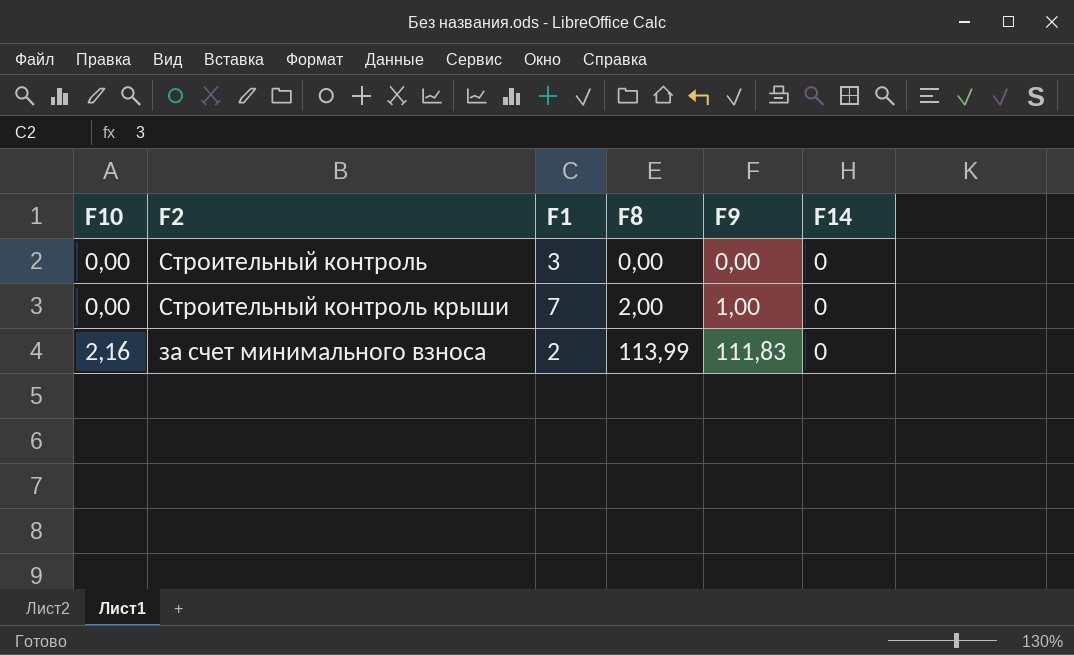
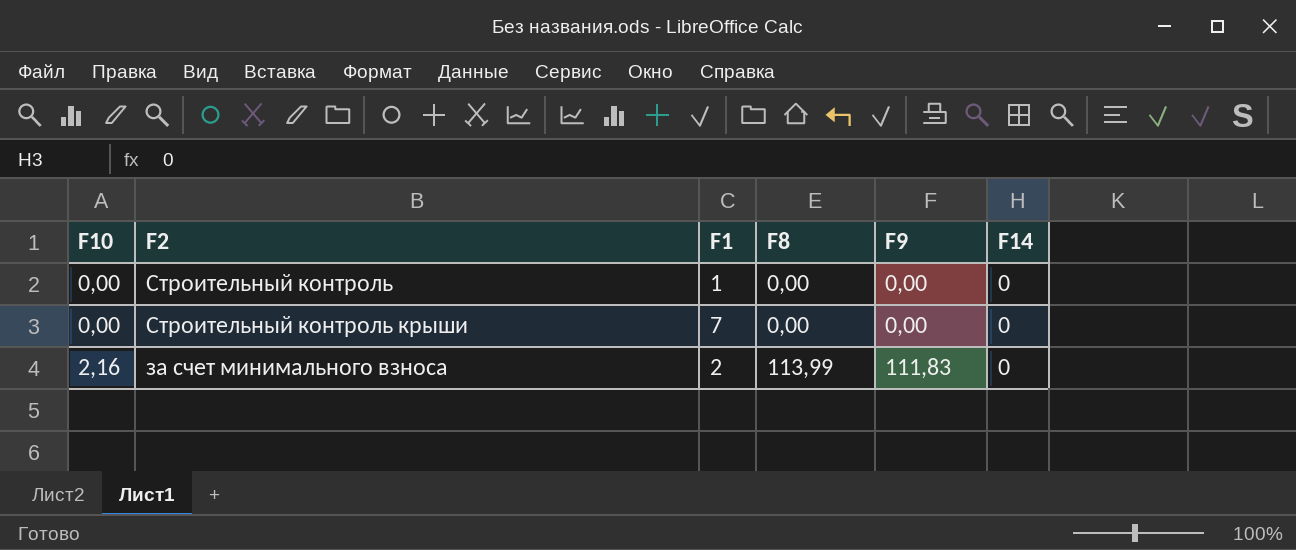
Строительный контроль | F1: 3 -> 1
Строительный контроль крыши | F8: 2,00 -> 0,00
Строительный контроль крыши | F9: 1,00 -> 0,00

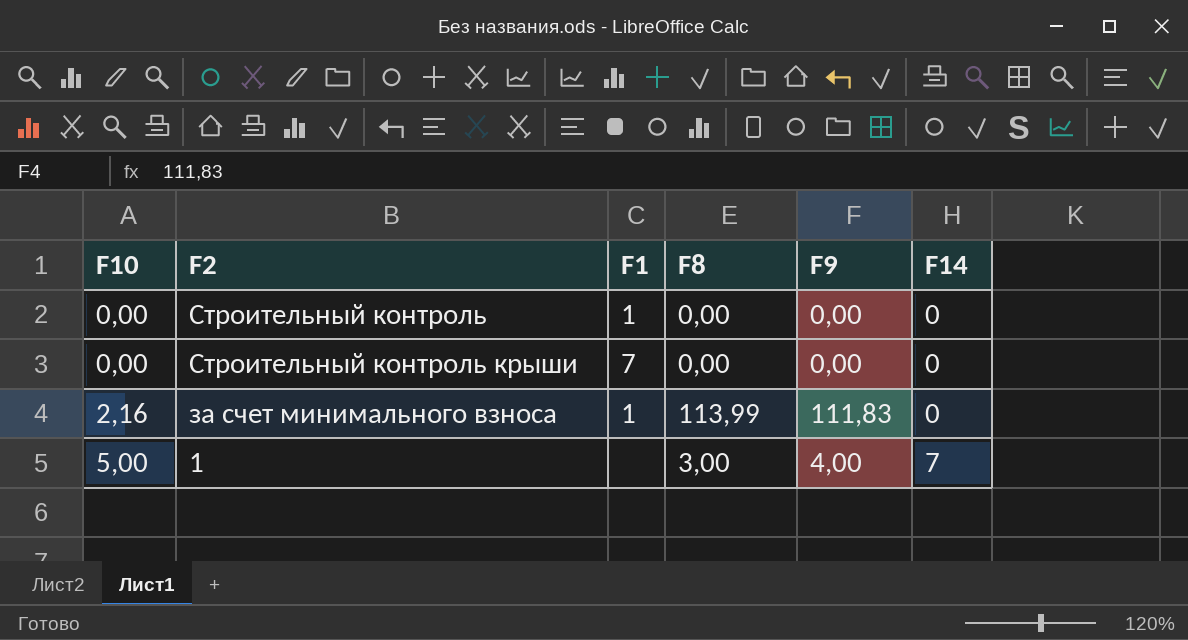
за счет минимального взноса | F1: 2 -> 1
row 1: none -> 5,00 | none | 3,00 | 4,00 | 7

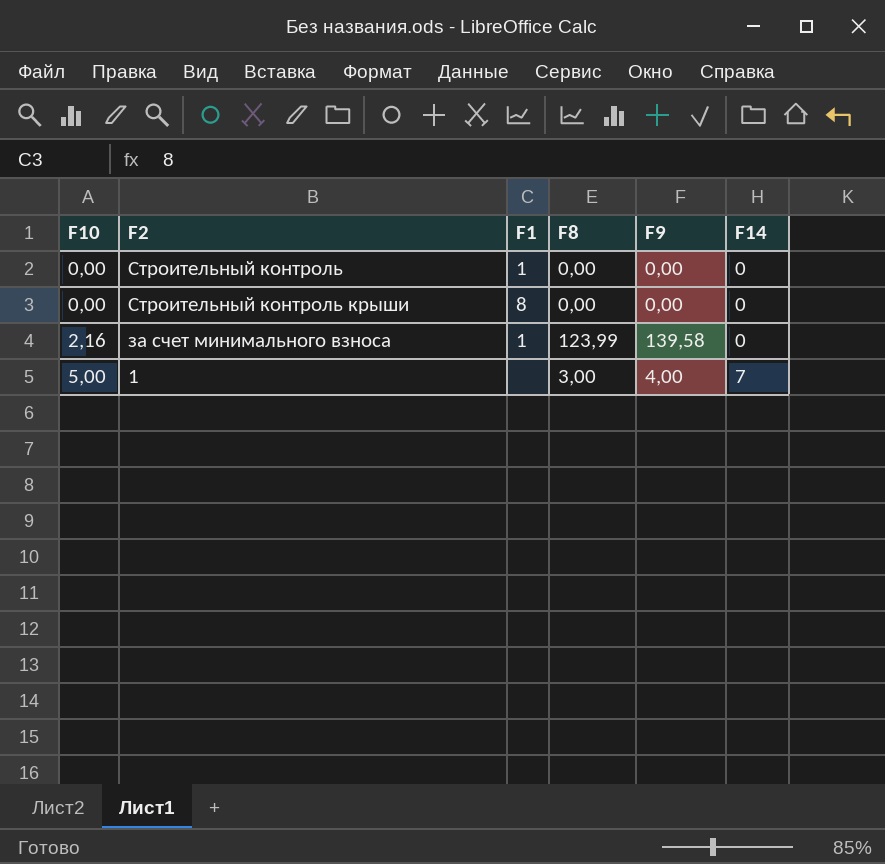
Строительный контроль крыши | F1: 7 -> 8
за счет минимального взноса | F8: 113,99 -> 123,99
за счет минимального взноса | F9: 111,83 -> 139,58

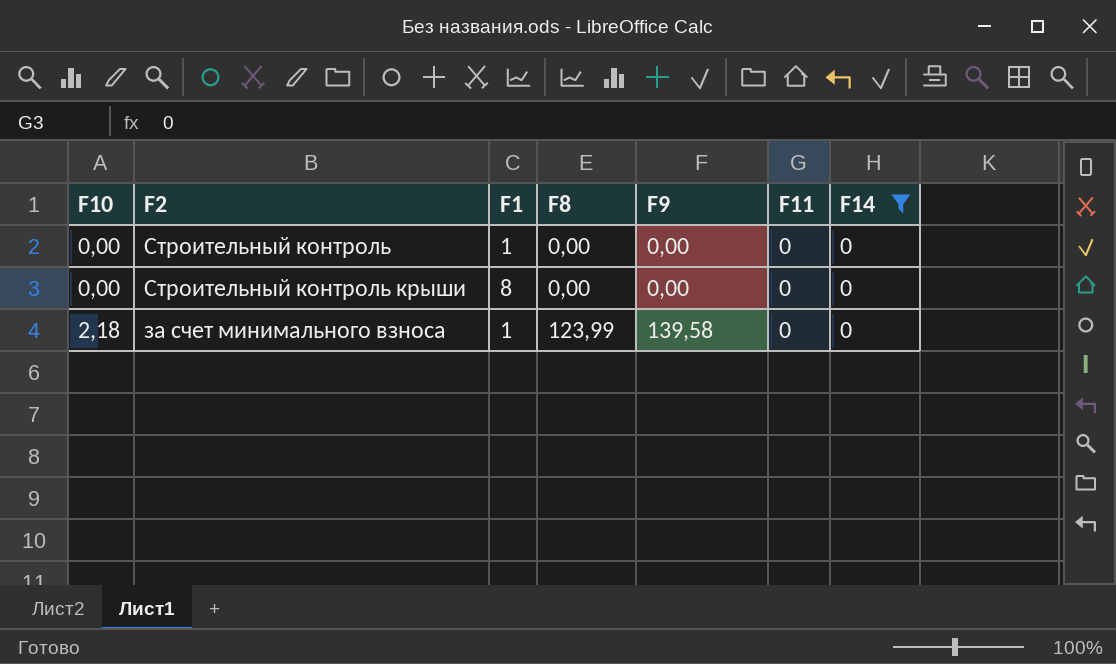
filter: none -> F14 = 0
column F11 | position: none -> 6
за счет минимального взноса | F10: 2,16 -> 2,18

